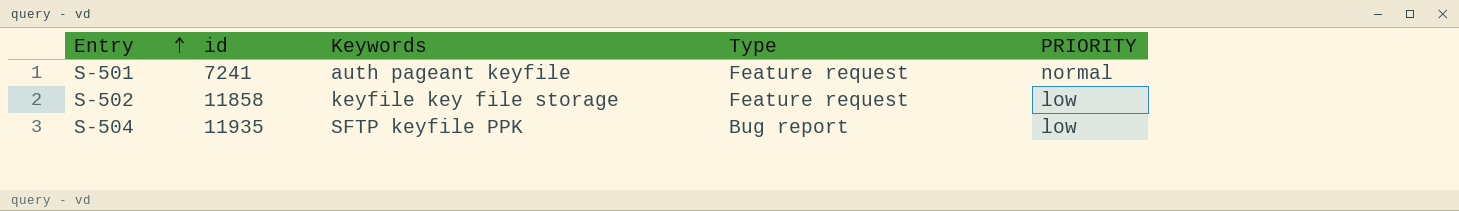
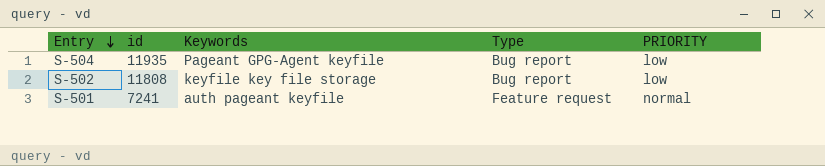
row order: Entry ascending -> Entry descending
S-504 | Keywords: SFTP keyfile PPK -> Pageant GPG-Agent keyfile
S-502 | id: 11858 -> 11808
S-502 | Type: Feature request -> Bug report

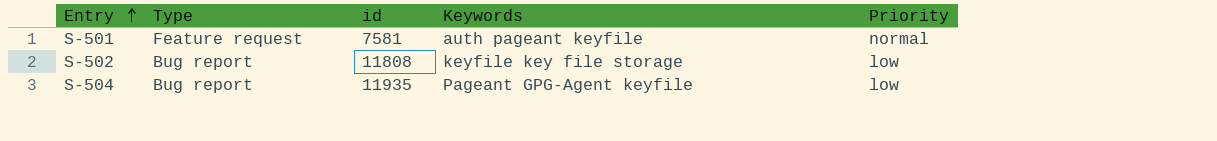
row order: Entry descending -> Entry ascending
column Type | position: 4 -> 2
column name: PRIORITY -> Priority
S-501 | id: 7241 -> 7581

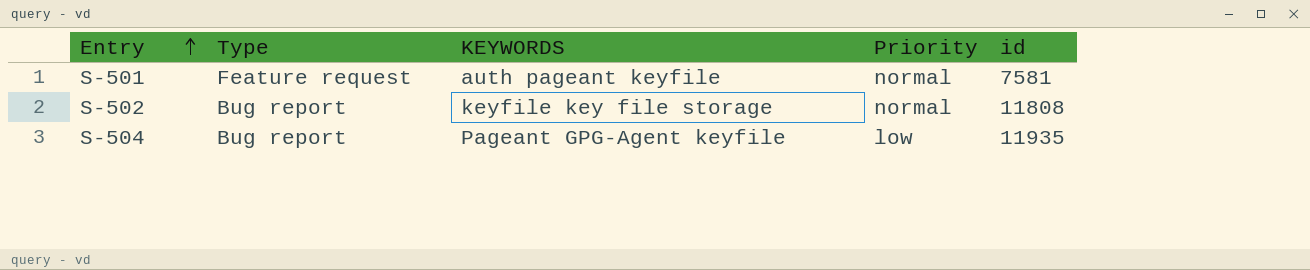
column name: Keywords -> KEYWORDS
column id | position: 3 -> 5
S-502 | Priority: low -> normal

